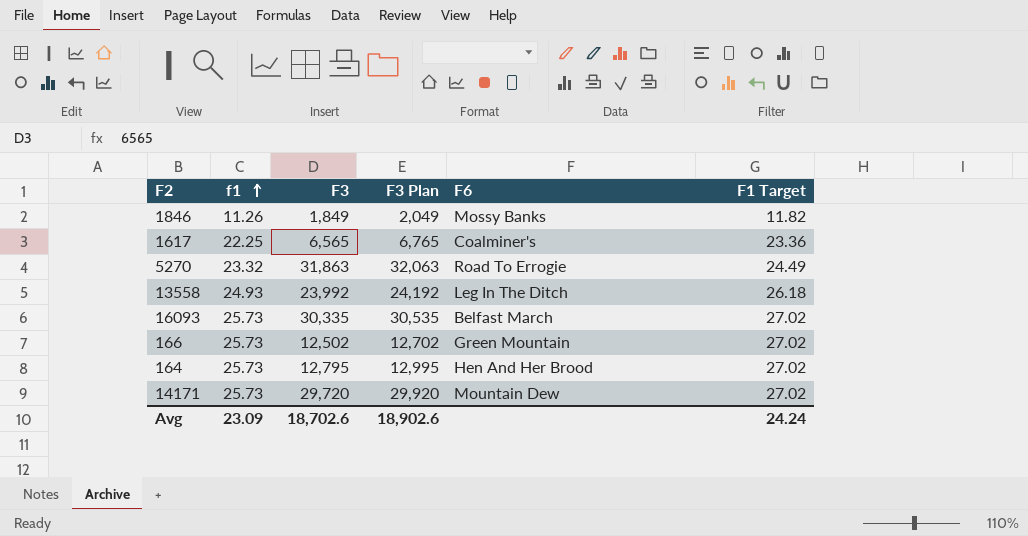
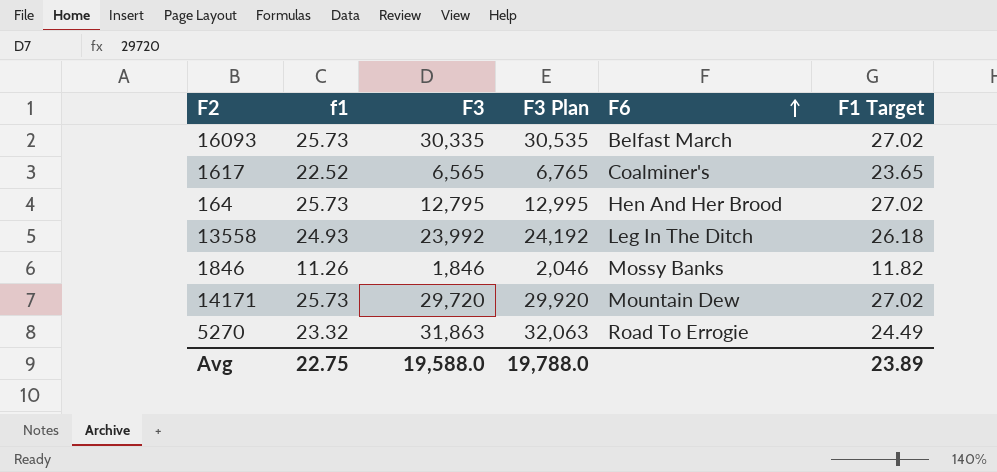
row order: f1 ascending -> F6 ascending
row 166: 25.73 | 12,502 | 12,702 | Green Mountain | 27.02 -> none
1617 | f1: 22.25 -> 22.52
1617 | F1 Target: 23.36 -> 23.65
1846 | F3: 1,849 -> 1,846
1846 | F3 Plan: 2,049 -> 2,046
Avg | f1: 23.09 -> 22.75
Avg | F3: 18,702.6 -> 19,588.0
Avg | F3 Plan: 18,902.6 -> 19,788.0
Avg | F1 Target: 24.24 -> 23.89

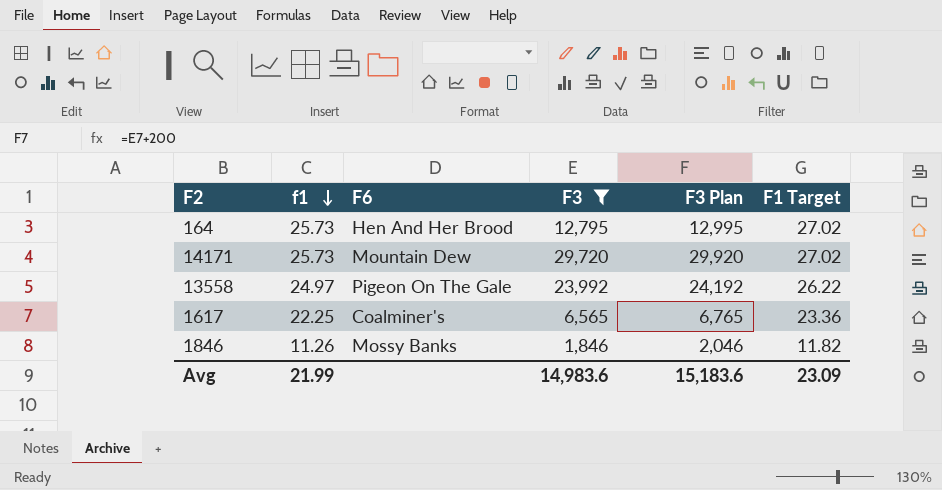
filter: none -> F3 <= 29,720
row order: F6 ascending -> f1 descending
column F6 | position: 5 -> 3
13558 | f1: 24.93 -> 24.97
13558 | F6: Leg In The Ditch -> Pigeon On The Gale
13558 | F1 Target: 26.18 -> 26.22
1617 | f1: 22.52 -> 22.25
1617 | F1 Target: 23.65 -> 23.36
Avg | f1: 22.75 -> 21.99
Avg | F3: 19,588.0 -> 14,983.6
Avg | F3 Plan: 19,788.0 -> 15,183.6
Avg | F1 Target: 23.89 -> 23.09

